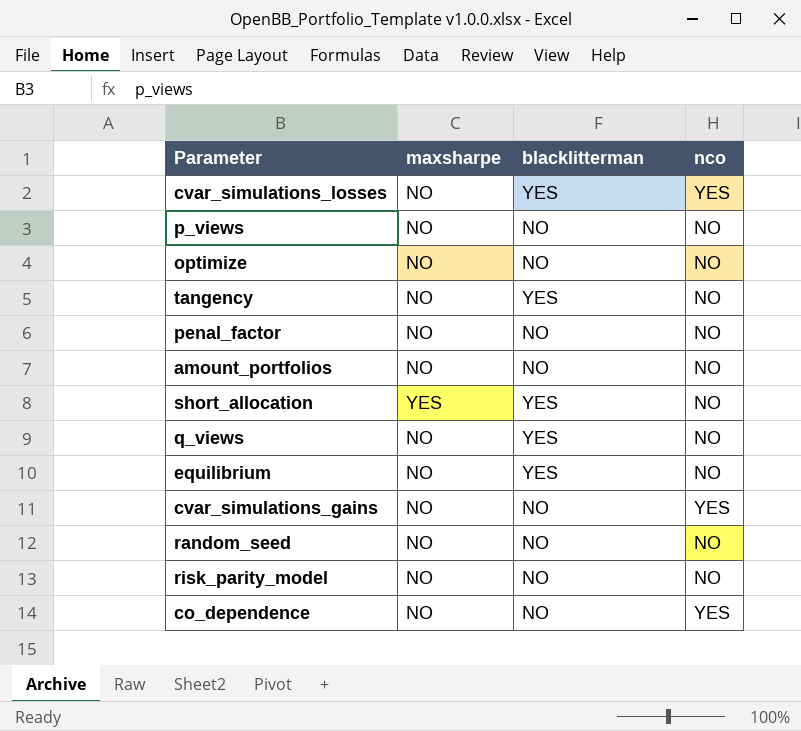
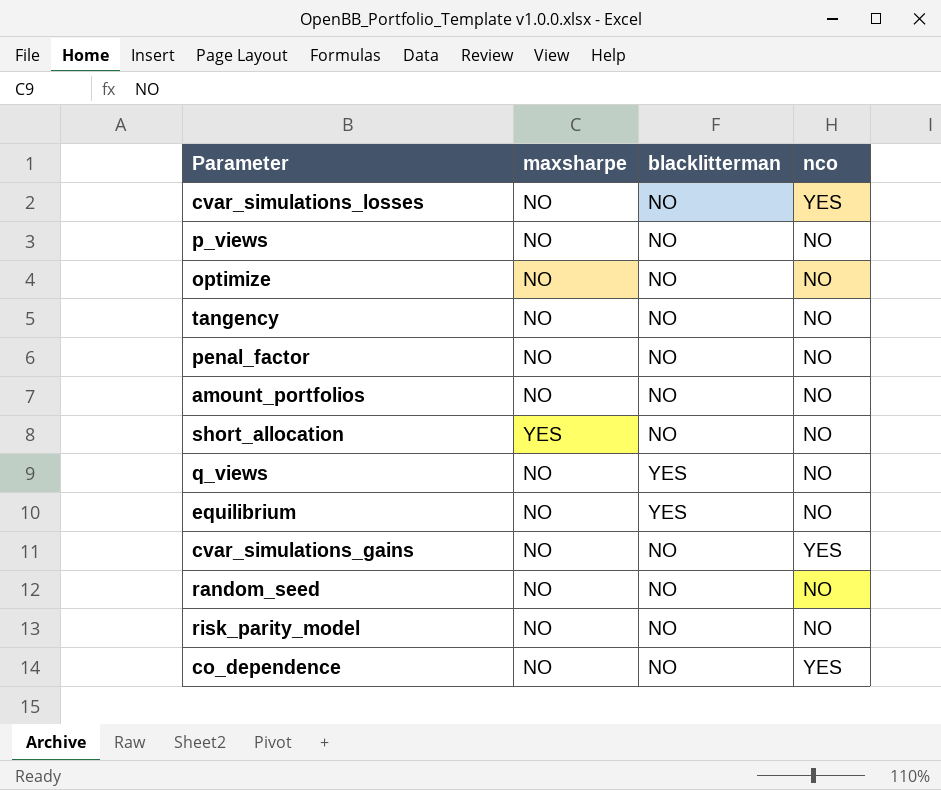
cvar_simulations_losses | blacklitterman: YES -> NO
tangency | blacklitterman: YES -> NO
short_allocation | blacklitterman: YES -> NO

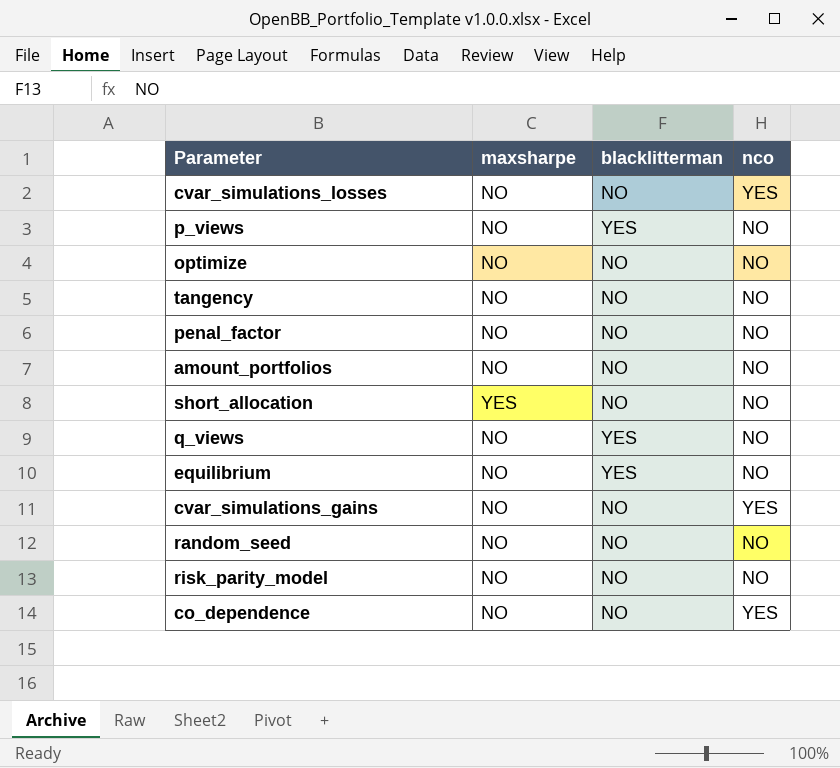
p_views | blacklitterman: NO -> YES

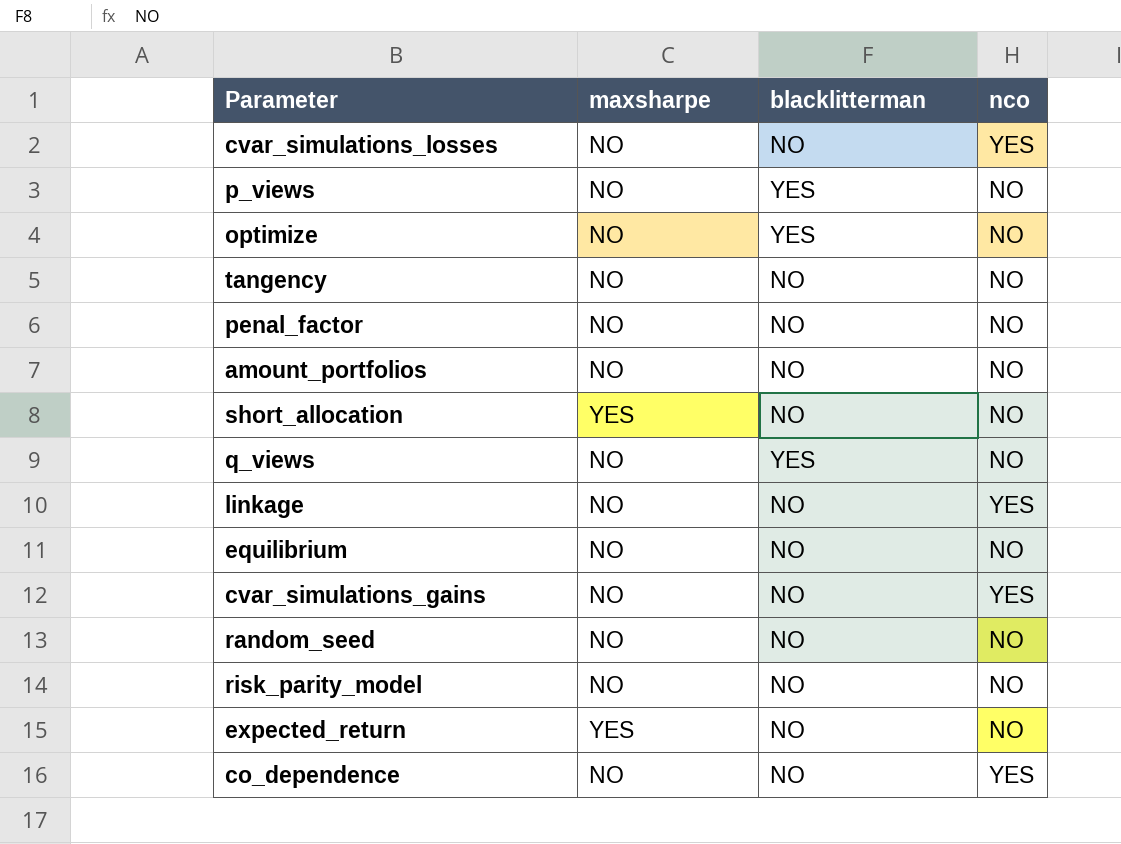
optimize | blacklitterman: NO -> YES
row linkage: none -> NO | NO | YES
equilibrium | blacklitterman: YES -> NO
row expected_return: none -> YES | NO | NO

